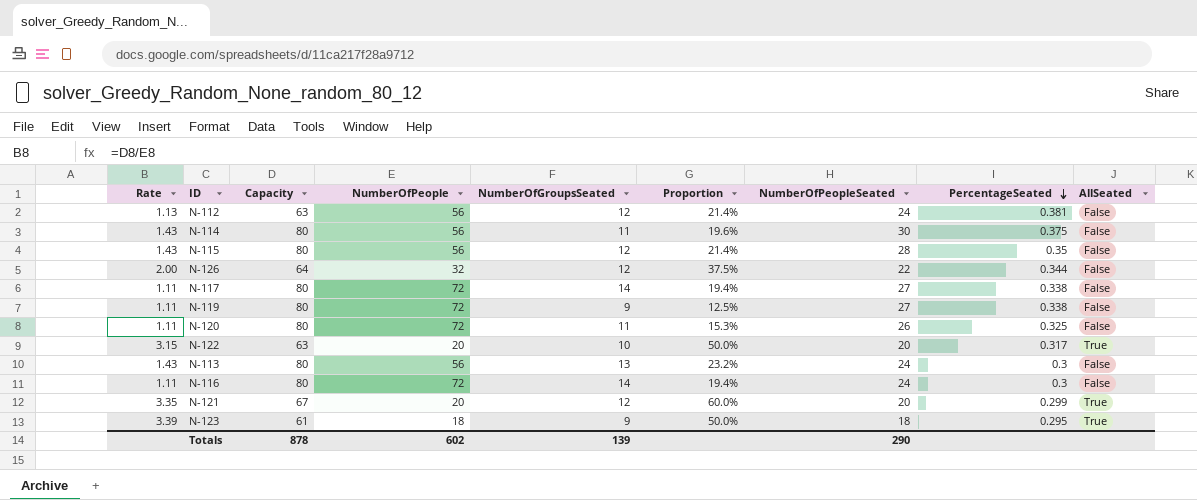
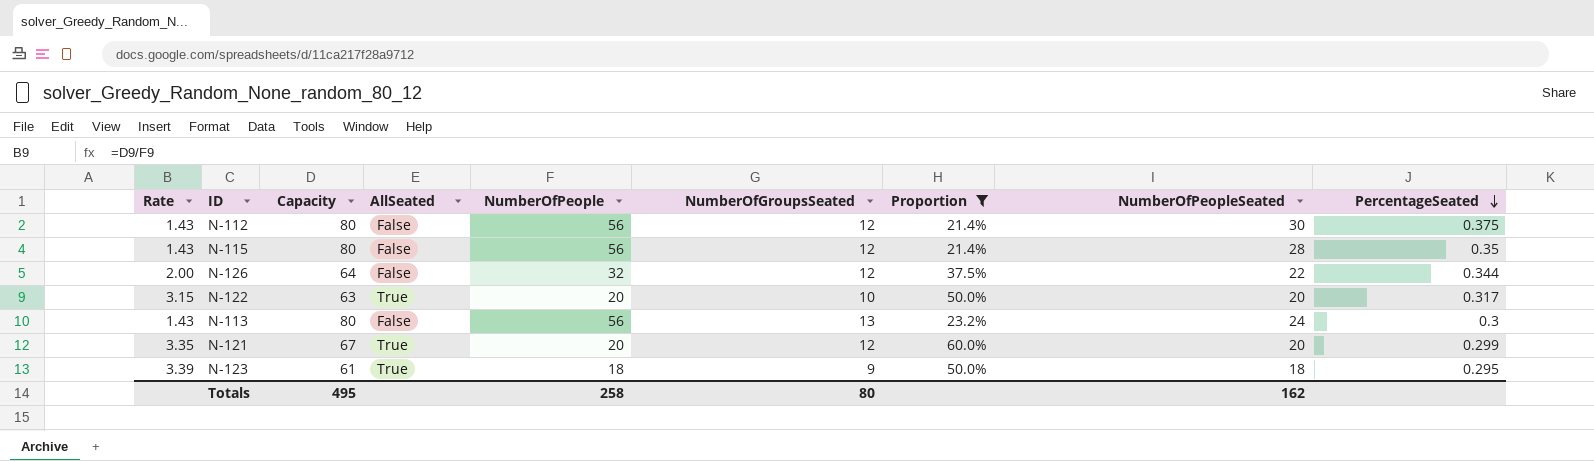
filter: none -> Proportion >= 21.4%
column AllSeated | position: 9 -> 4
N-112 | Rate: 1.13 -> 1.43
N-112 | Capacity: 63 -> 80
N-112 | NumberOfPeopleSeated: 24 -> 30
N-112 | PercentageSeated: 0.381 -> 0.375
Totals | Capacity: 878 -> 495
Totals | NumberOfPeople: 602 -> 258
Totals | NumberOfGroupsSeated: 139 -> 80
Totals | NumberOfPeopleSeated: 290 -> 162

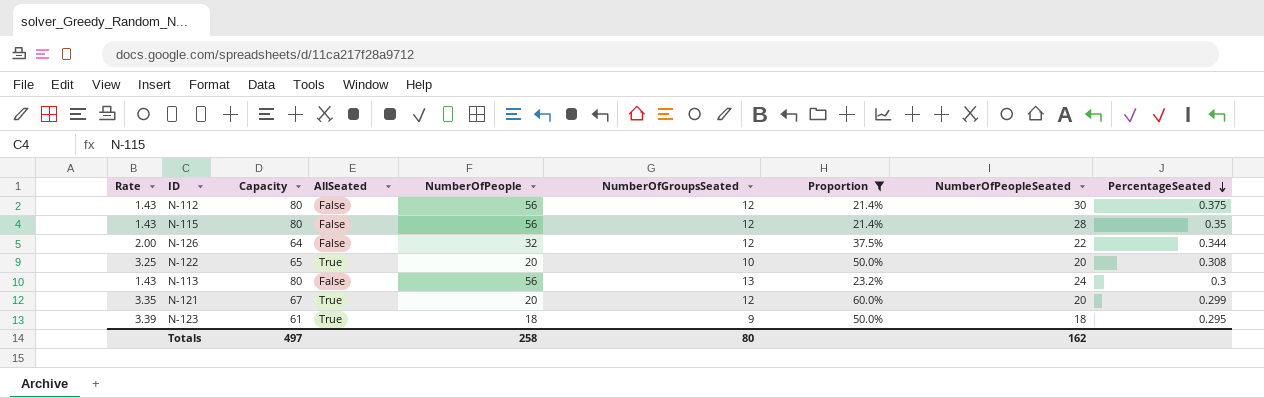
N-122 | Rate: 3.15 -> 3.25
N-122 | Capacity: 63 -> 65
N-122 | PercentageSeated: 0.317 -> 0.308
Totals | Capacity: 495 -> 497

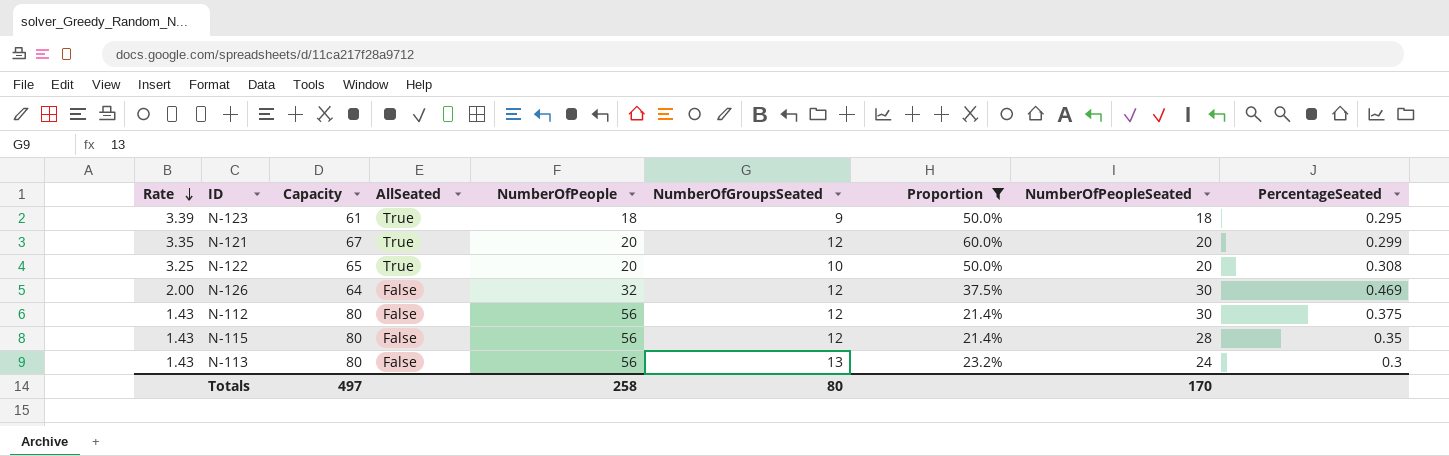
row order: PercentageSeated descending -> Rate descending
N-126 | NumberOfPeopleSeated: 22 -> 30
N-126 | PercentageSeated: 0.344 -> 0.469
Totals | NumberOfPeopleSeated: 162 -> 170

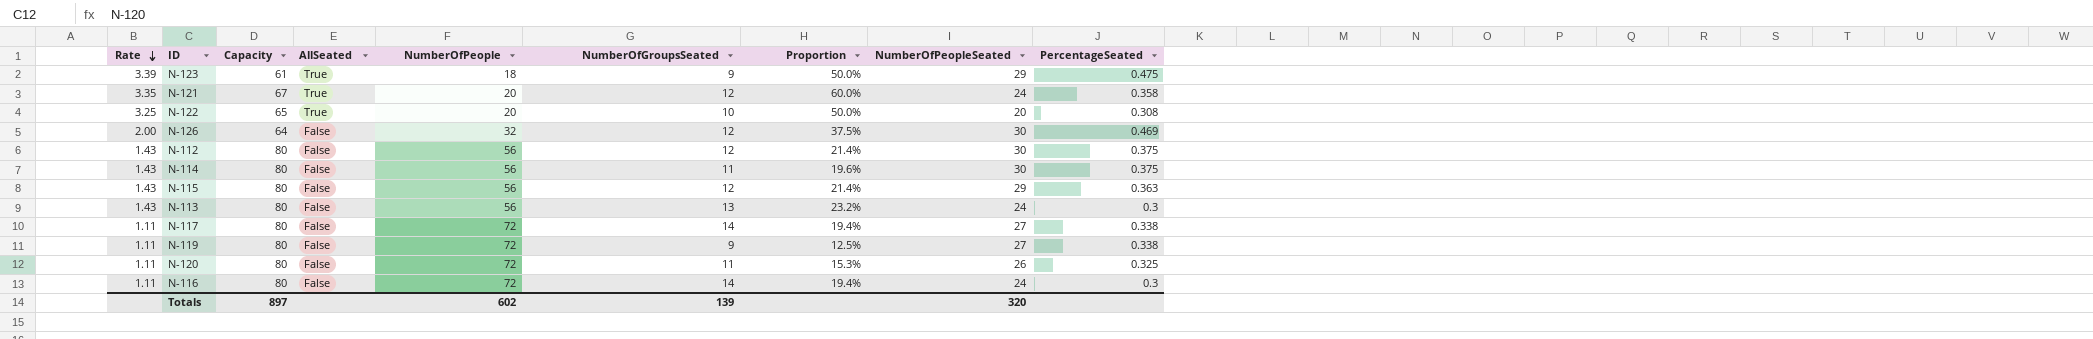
filter: Proportion >= 21.4% -> none
N-123 | NumberOfPeopleSeated: 18 -> 29
N-123 | PercentageSeated: 0.295 -> 0.475
N-121 | NumberOfPeopleSeated: 20 -> 24
N-121 | PercentageSeated: 0.299 -> 0.358
N-115 | NumberOfPeopleSeated: 28 -> 29
N-115 | PercentageSeated: 0.35 -> 0.363
Totals | Capacity: 497 -> 897
Totals | NumberOfPeople: 258 -> 602
Totals | NumberOfGroupsSeated: 80 -> 139
Totals | NumberOfPeopleSeated: 170 -> 320

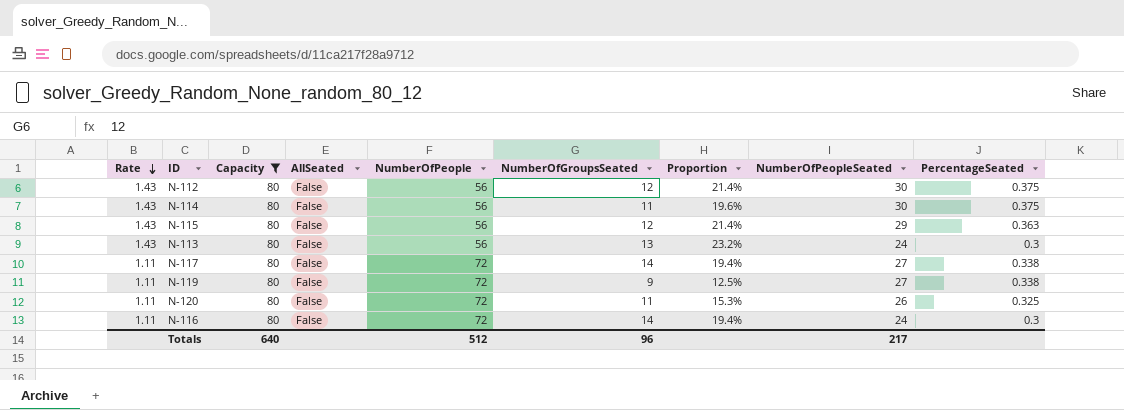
filter: none -> Capacity = 80
Totals | Capacity: 897 -> 640
Totals | NumberOfPeople: 602 -> 512
Totals | NumberOfGroupsSeated: 139 -> 96
Totals | NumberOfPeopleSeated: 320 -> 217

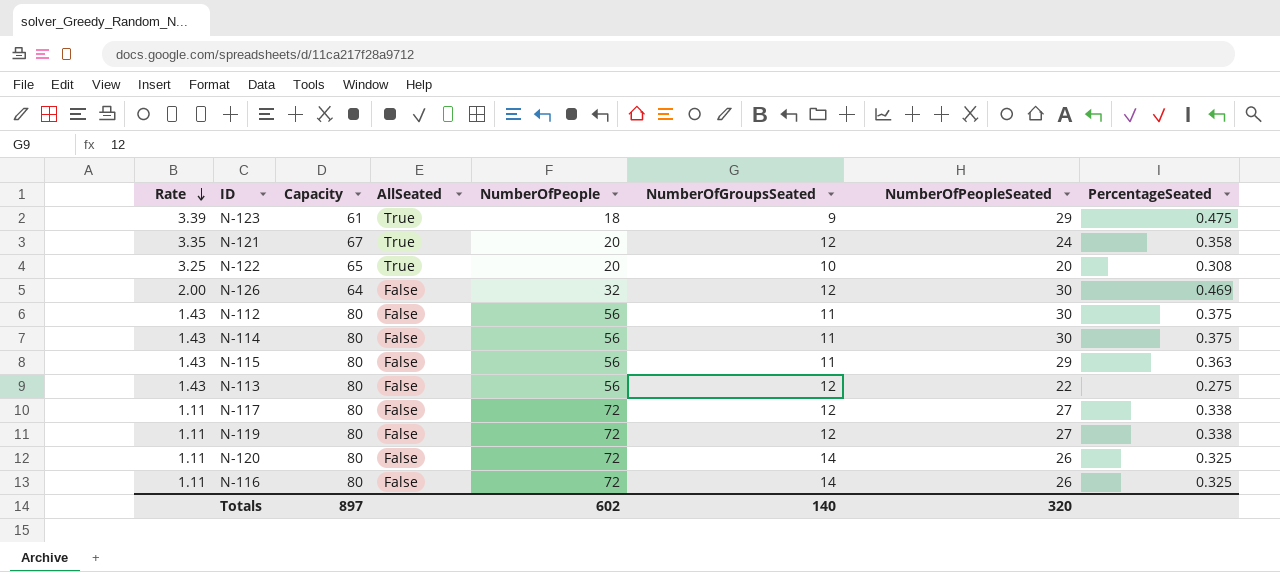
filter: Capacity = 80 -> none
column Proportion | formula: [NumberOfGroupsSeated] / [NumberOfPeople] -> none
N-112 | NumberOfGroupsSeated: 12 -> 11
N-115 | NumberOfGroupsSeated: 12 -> 11
N-113 | NumberOfGroupsSeated: 13 -> 12
N-113 | NumberOfPeopleSeated: 24 -> 22
N-113 | PercentageSeated: 0.3 -> 0.275
N-117 | NumberOfGroupsSeated: 14 -> 12
N-119 | NumberOfGroupsSeated: 9 -> 12
N-120 | NumberOfGroupsSeated: 11 -> 14
N-116 | NumberOfPeopleSeated: 24 -> 26
N-116 | PercentageSeated: 0.3 -> 0.325
Totals | Capacity: 640 -> 897
Totals | NumberOfPeople: 512 -> 602
Totals | NumberOfGroupsSeated: 96 -> 140
Totals | NumberOfPeopleSeated: 217 -> 320

